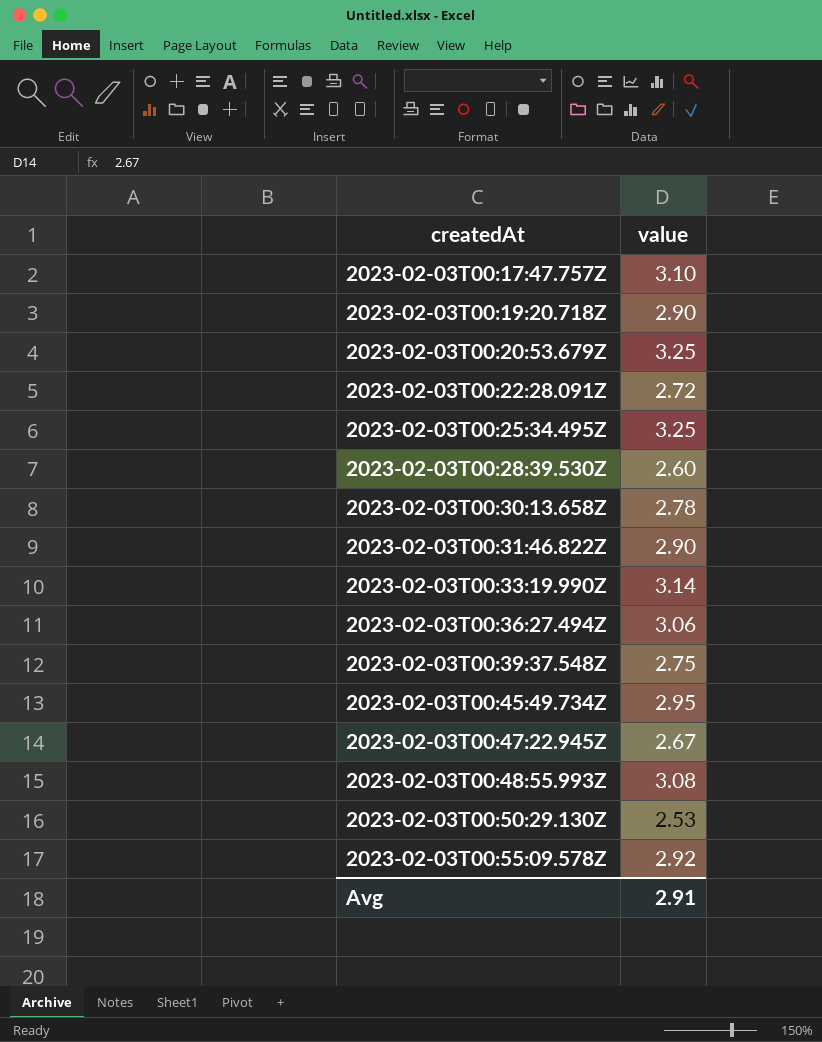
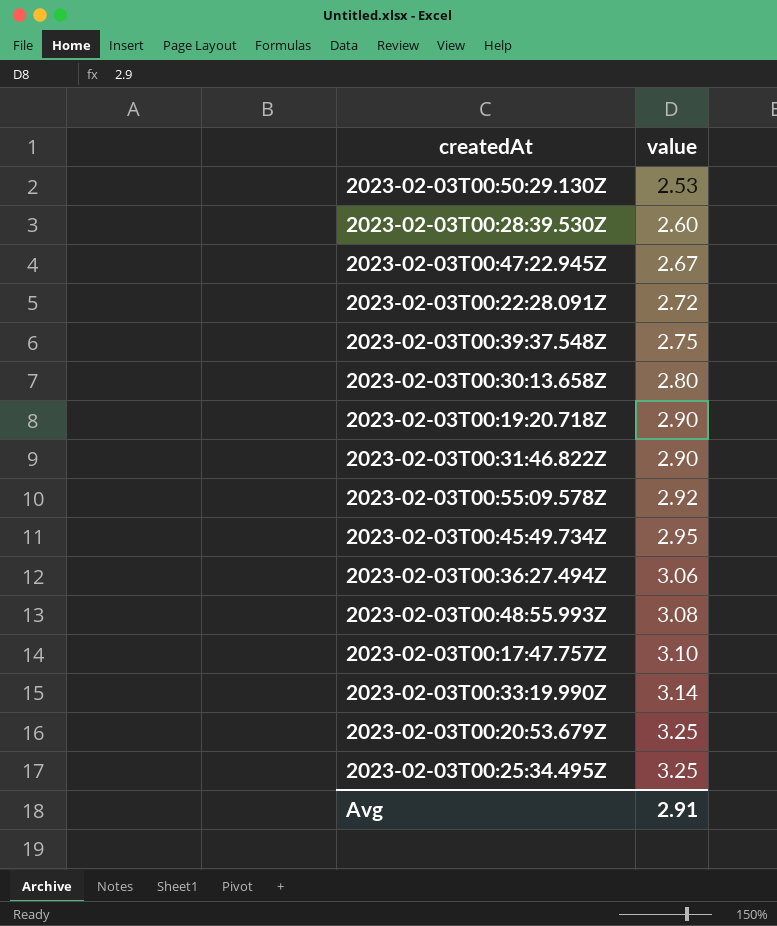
row order: createdAt ascending -> value ascending
2023-02-03T00:30:13.658Z | value: 2.78 -> 2.80

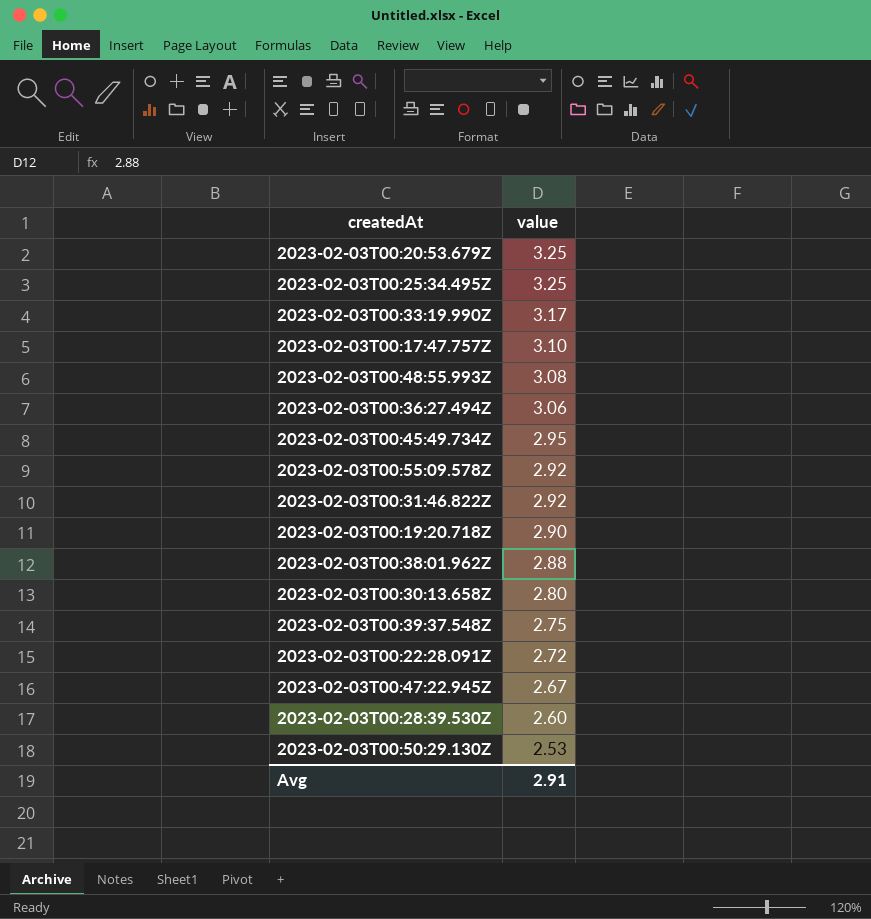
row order: value ascending -> value descending
2023-02-03T00:33:19.990Z | value: 3.14 -> 3.17
2023-02-03T00:31:46.822Z | value: 2.90 -> 2.92
row 2023-02-03T00:38:01.962Z: none -> 2.88

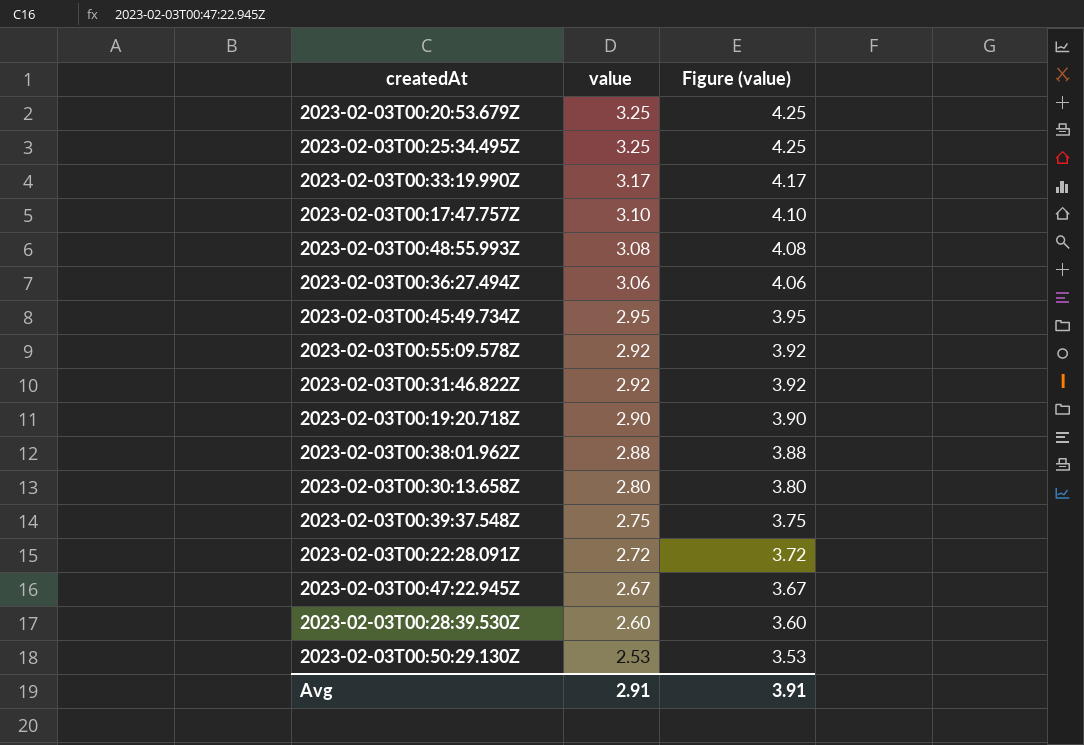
column Figure (value) | formula: none -> [value] + 1

